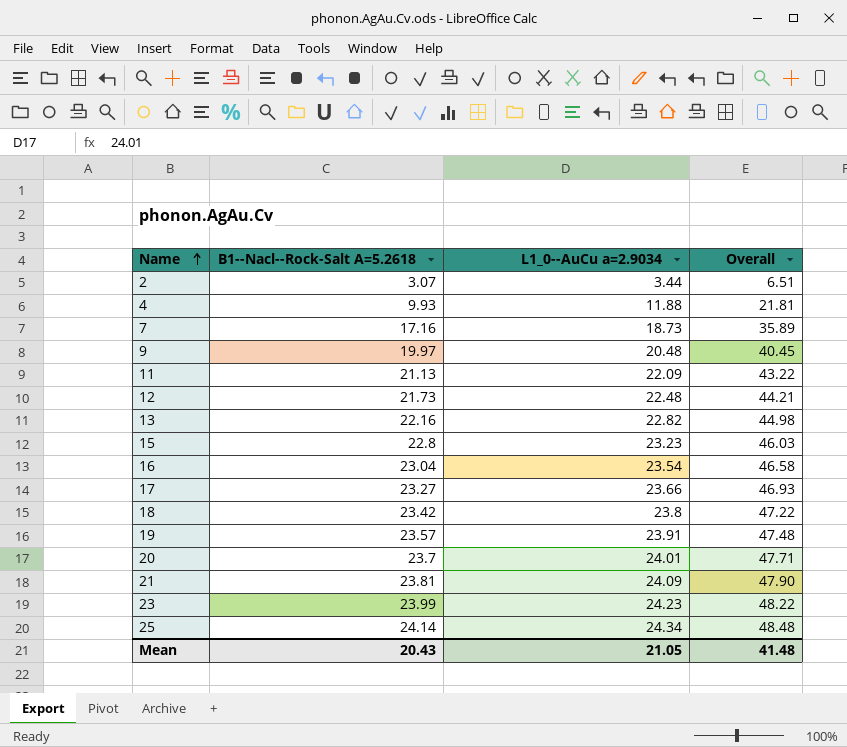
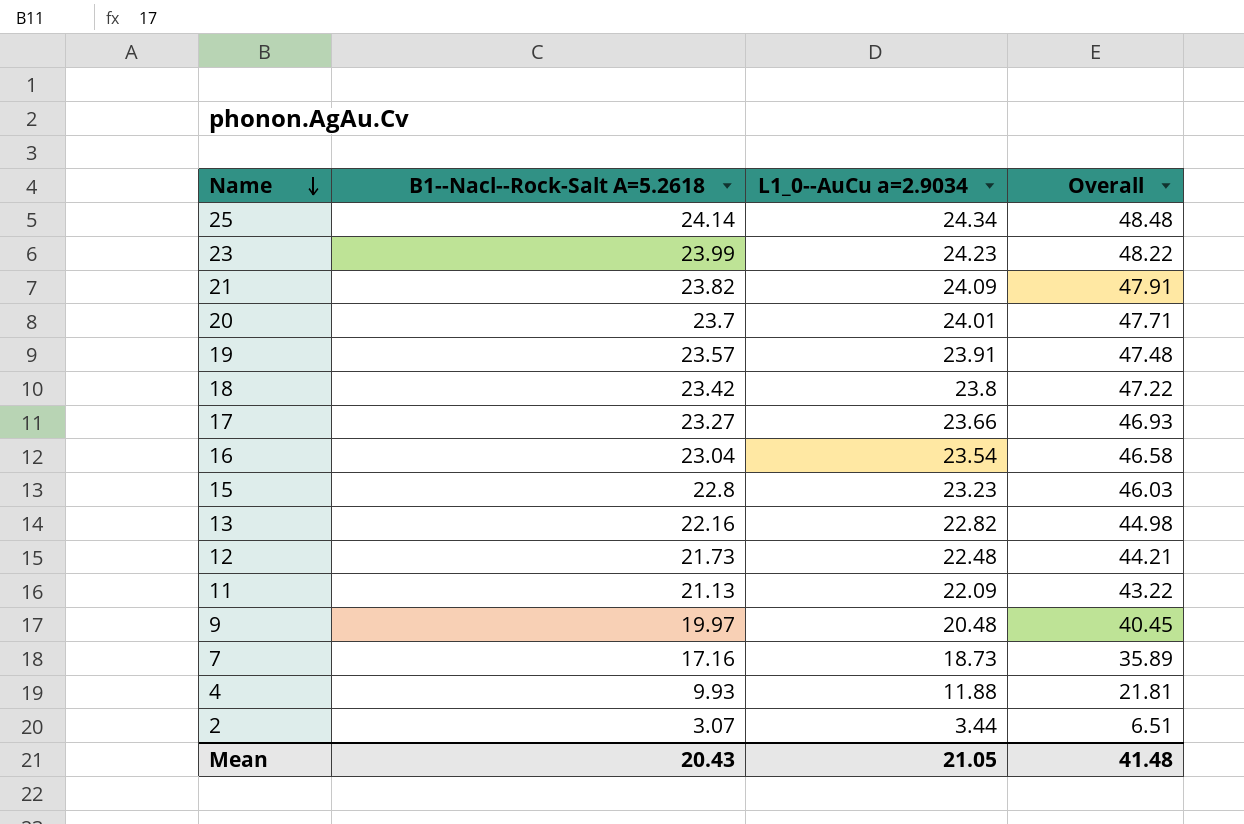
row order: Name ascending -> Name descending
21 | B1--Nacl--Rock-Salt A=5.2618: 23.81 -> 23.82
21 | Overall: 47.90 -> 47.91

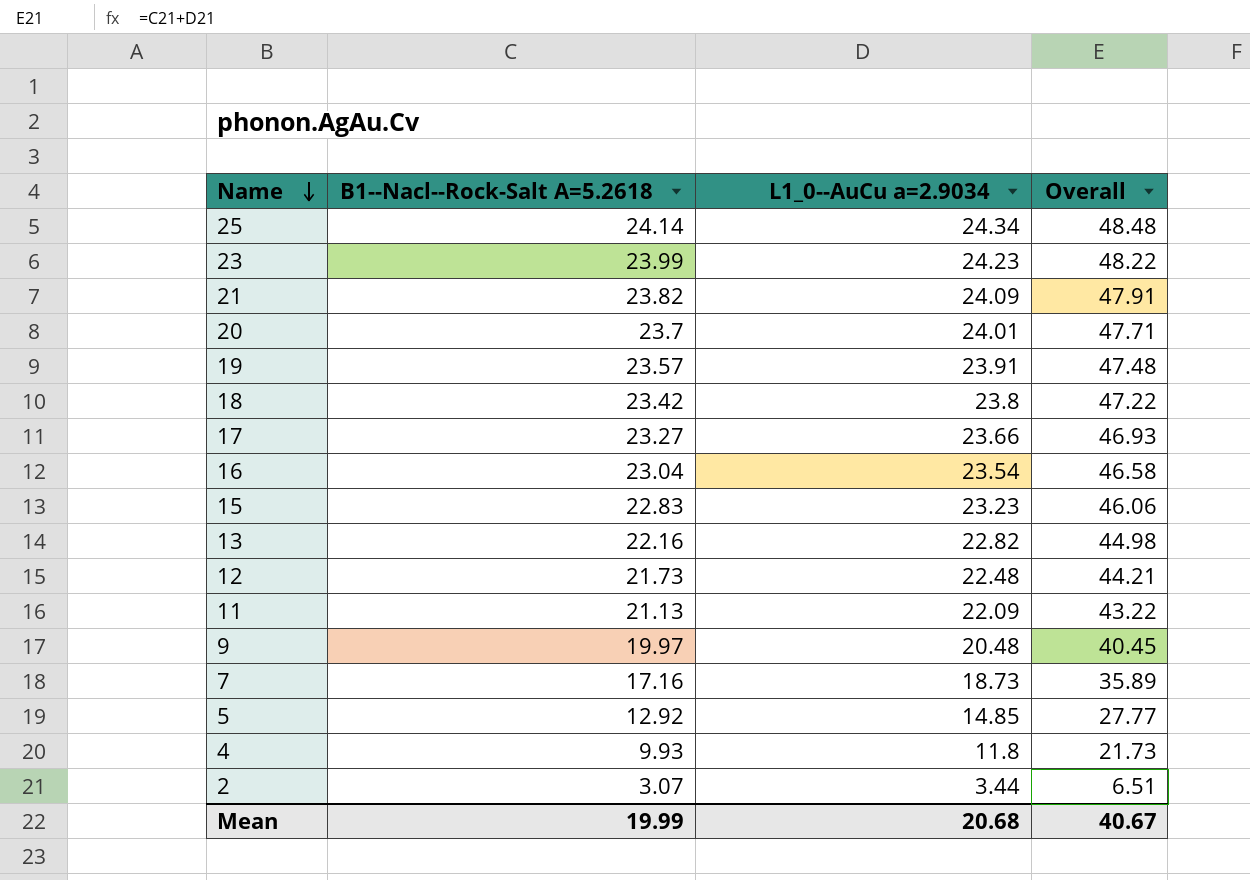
15 | B1--Nacl--Rock-Salt A=5.2618: 22.8 -> 22.83
15 | Overall: 46.03 -> 46.06
row 5: none -> 12.92 | 14.85 | 27.77
4 | L1_0--AuCu a=2.9034: 11.88 -> 11.8
4 | Overall: 21.81 -> 21.73
Mean | B1--Nacl--Rock-Salt A=5.2618: 20.43 -> 19.99
Mean | L1_0--AuCu a=2.9034: 21.05 -> 20.68
Mean | Overall: 41.48 -> 40.67

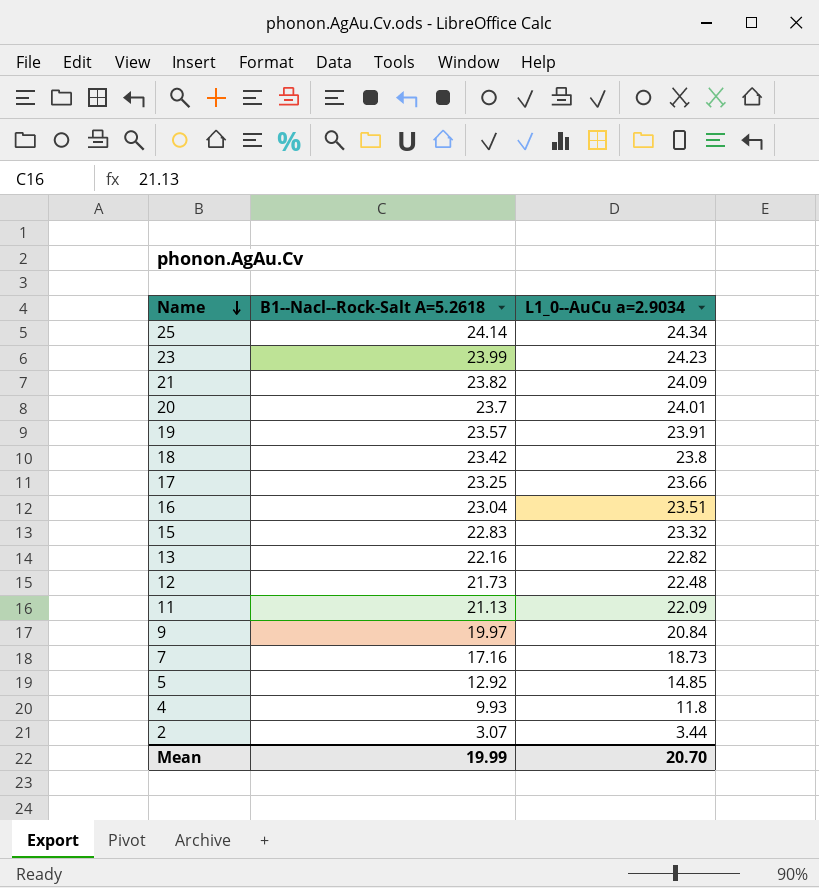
column Overall | formula: [B1--Nacl--Rock-Salt A=5.2618] + [L1_0--AuCu a=2.9034] -> none
17 | B1--Nacl--Rock-Salt A=5.2618: 23.27 -> 23.25
16 | L1_0--AuCu a=2.9034: 23.54 -> 23.51
15 | L1_0--AuCu a=2.9034: 23.23 -> 23.32
9 | L1_0--AuCu a=2.9034: 20.48 -> 20.84
Mean | L1_0--AuCu a=2.9034: 20.68 -> 20.70

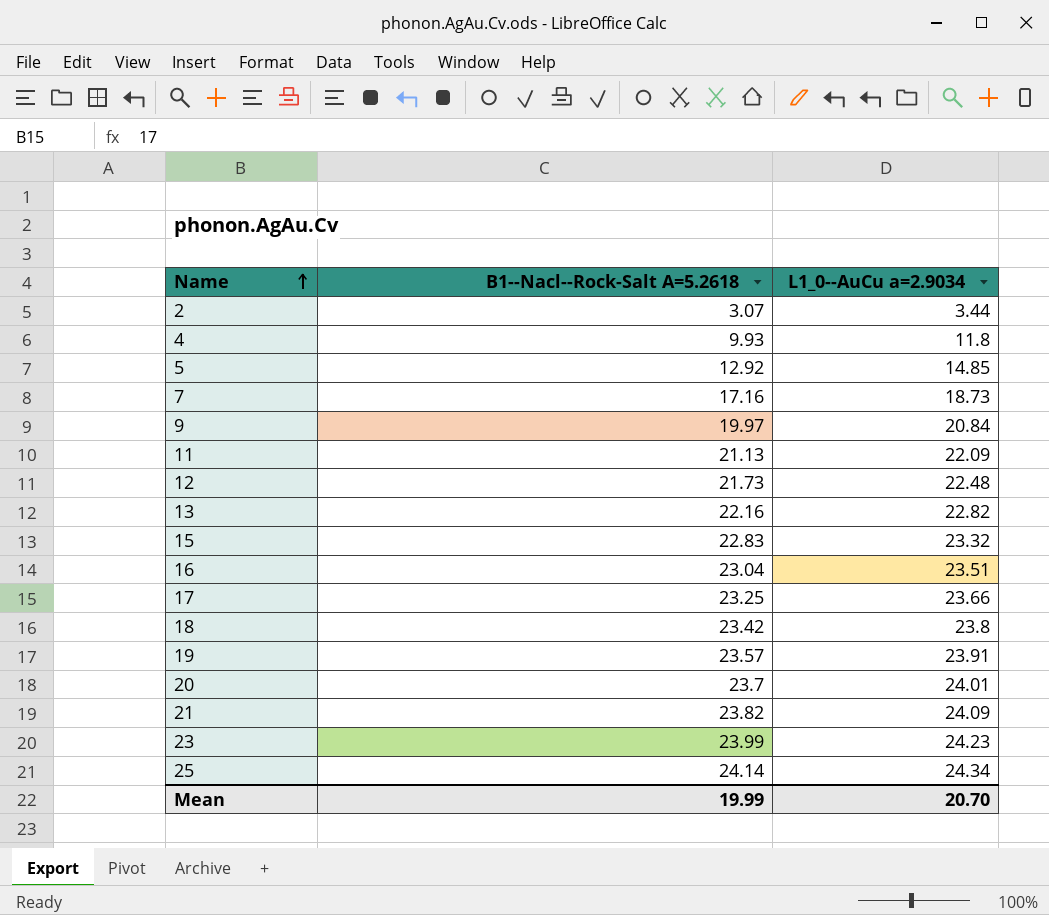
row order: Name descending -> Name ascending

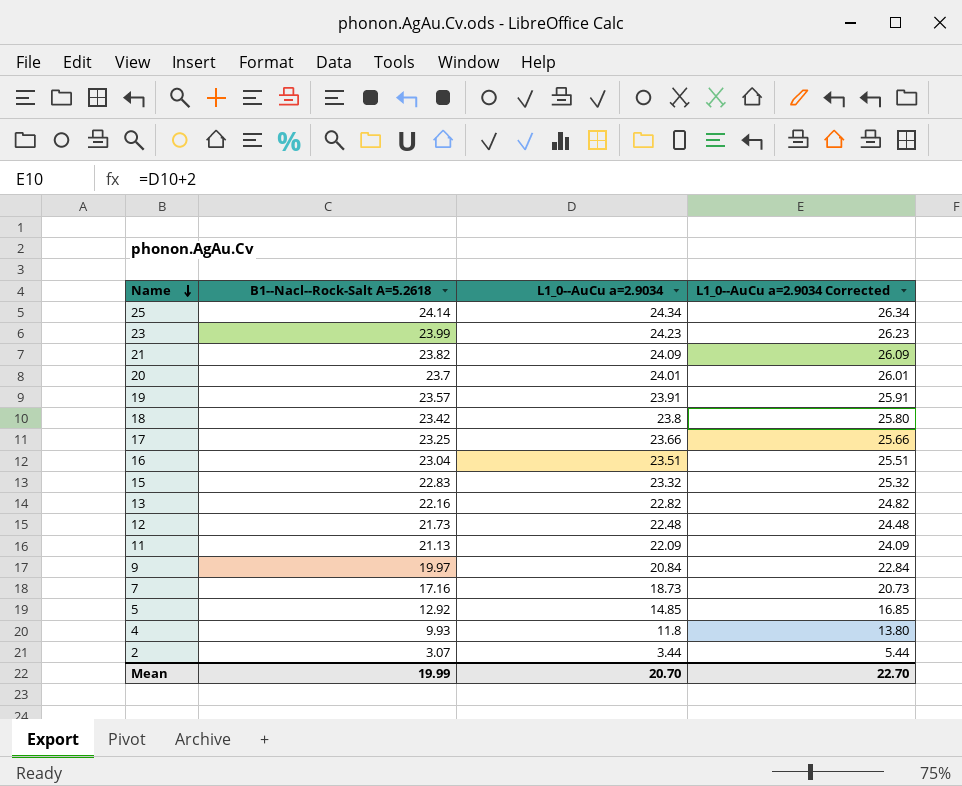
row order: Name ascending -> Name descending
column L1_0--AuCu a=2.9034 Corrected | formula: none -> [L1_0--AuCu a=2.9034] + 2

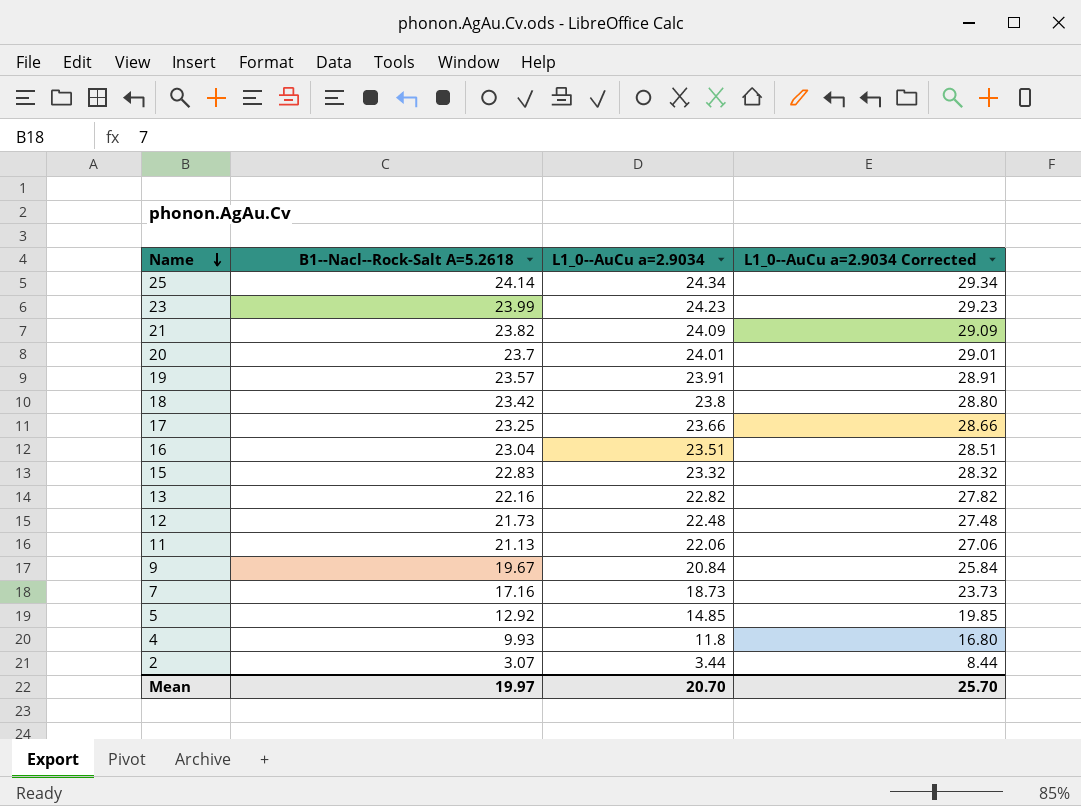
column L1_0--AuCu a=2.9034 Corrected | formula: [L1_0--AuCu a=2.9034] + 2 -> [L1_0--AuCu a=2.9034] + 5
11 | L1_0--AuCu a=2.9034: 22.09 -> 22.06
9 | B1--Nacl--Rock-Salt A=5.2618: 19.97 -> 19.67
Mean | B1--Nacl--Rock-Salt A=5.2618: 19.99 -> 19.97
Mean | L1_0--AuCu a=2.9034 Corrected: 22.70 -> 25.70

